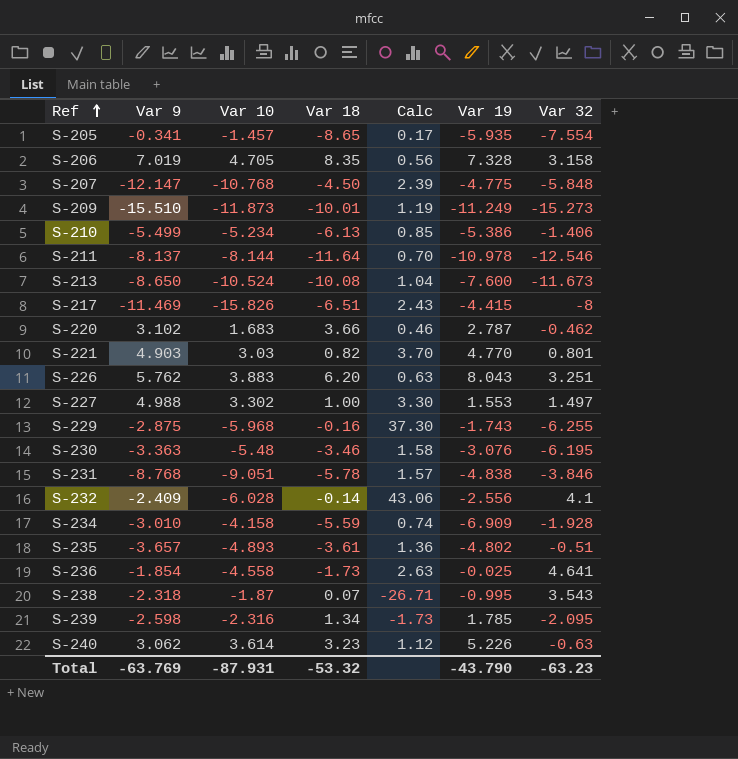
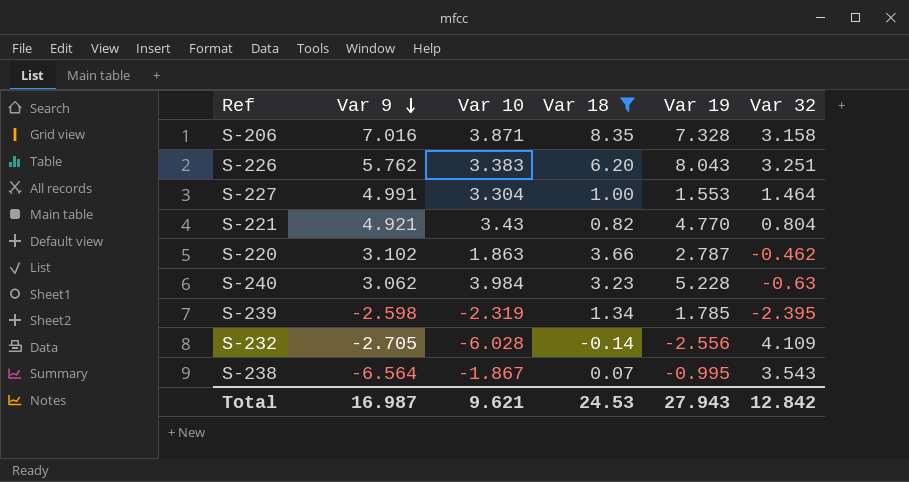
filter: none -> Var 18 >= -0.14
row order: Ref ascending -> Var 9 descending
column Calc | formula: [Var 10] / [Var 18] -> none
S-206 | Var 9: 7.019 -> 7.016
S-206 | Var 10: 4.705 -> 3.871
S-226 | Var 10: 3.883 -> 3.383
S-227 | Var 9: 4.988 -> 4.991
S-227 | Var 10: 3.302 -> 3.304
S-227 | Var 32: 1.497 -> 1.464
S-221 | Var 9: 4.903 -> 4.921
S-221 | Var 10: 3.03 -> 3.43
S-221 | Var 32: 0.801 -> 0.804
S-220 | Var 10: 1.683 -> 1.863
S-240 | Var 10: 3.614 -> 3.984
S-240 | Var 19: 5.226 -> 5.228
S-239 | Var 10: -2.316 -> -2.319
S-239 | Var 32: -2.095 -> -2.395
S-232 | Var 9: -2.409 -> -2.705
S-232 | Var 32: 4.1 -> 4.109
S-238 | Var 9: -2.318 -> -6.564
S-238 | Var 10: -1.87 -> -1.867
Total | Var 9: -63.769 -> 16.987
Total | Var 10: -87.931 -> 9.621
Total | Var 18: -53.32 -> 24.53
Total | Var 19: -43.790 -> 27.943
Total | Var 32: -63.23 -> 12.842

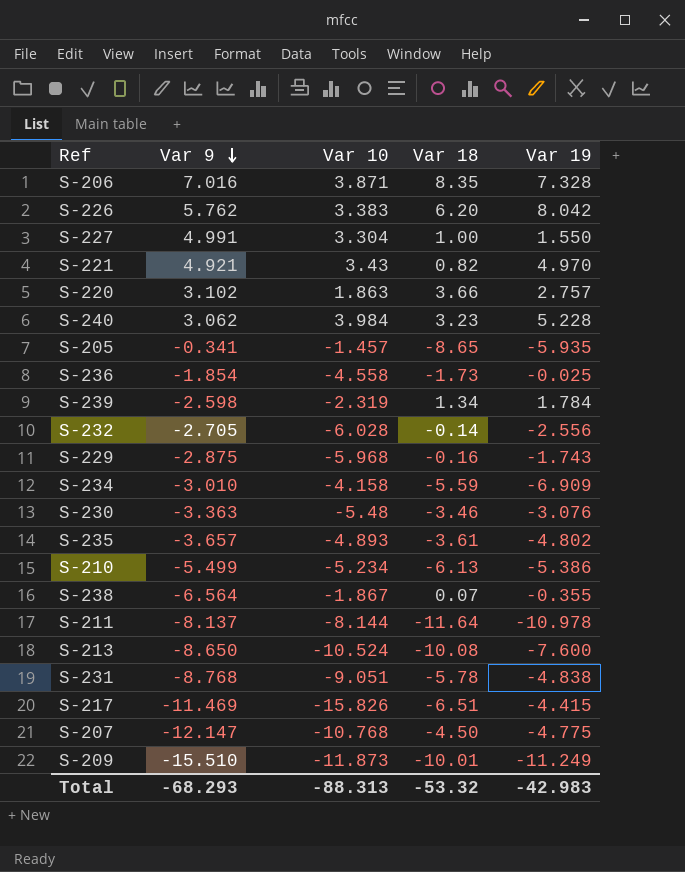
filter: Var 18 >= -0.14 -> none
column Var 32 | position: 6 -> none
S-226 | Var 19: 8.043 -> 8.042
S-227 | Var 19: 1.553 -> 1.550
S-221 | Var 19: 4.770 -> 4.970
S-220 | Var 19: 2.787 -> 2.757
S-239 | Var 19: 1.785 -> 1.784
S-238 | Var 19: -0.995 -> -0.355
Total | Var 9: 16.987 -> -68.293
Total | Var 10: 9.621 -> -88.313
Total | Var 18: 24.53 -> -53.32
Total | Var 19: 27.943 -> -42.983

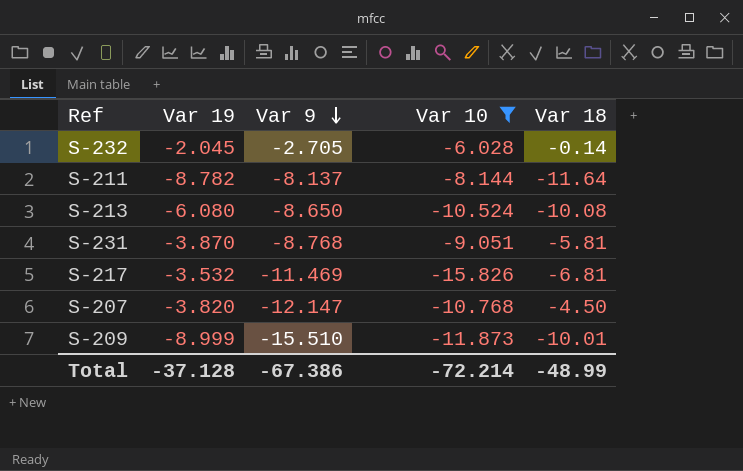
filter: none -> Var 10 <= -6.028
column Var 19 | position: 5 -> 2
S-232 | Var 19: -2.556 -> -2.045
S-211 | Var 19: -10.978 -> -8.782
S-213 | Var 19: -7.600 -> -6.080
S-231 | Var 19: -4.838 -> -3.870
S-231 | Var 18: -5.78 -> -5.81
S-217 | Var 19: -4.415 -> -3.532
S-217 | Var 18: -6.51 -> -6.81
S-207 | Var 19: -4.775 -> -3.820
S-209 | Var 19: -11.249 -> -8.999
Total | Var 19: -42.983 -> -37.128
Total | Var 9: -68.293 -> -67.386
Total | Var 10: -88.313 -> -72.214
Total | Var 18: -53.32 -> -48.99

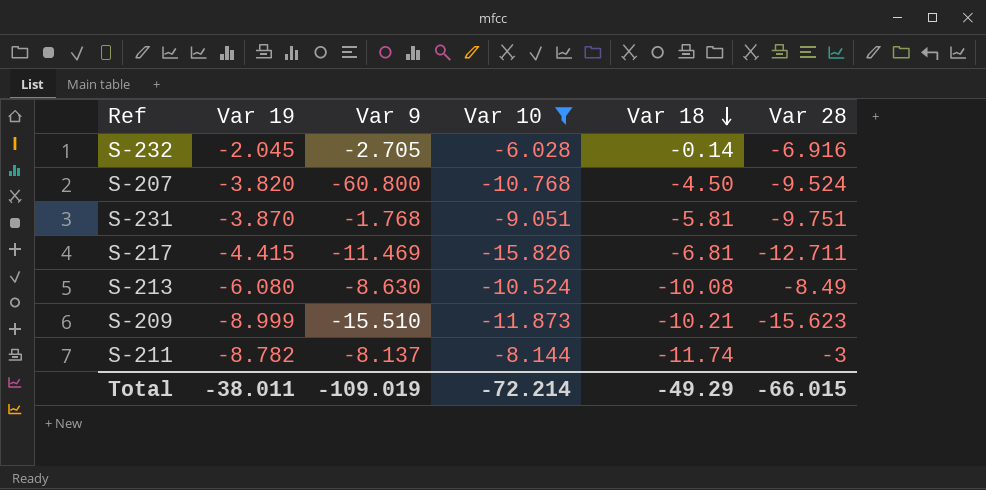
row order: Var 9 descending -> Var 18 descending
column Var 28 | position: none -> 6
S-207 | Var 9: -12.147 -> -60.800
S-231 | Var 9: -8.768 -> -1.768
S-217 | Var 19: -3.532 -> -4.415
S-213 | Var 9: -8.650 -> -8.630
S-209 | Var 18: -10.01 -> -10.21
S-211 | Var 18: -11.64 -> -11.74
Total | Var 19: -37.128 -> -38.011
Total | Var 9: -67.386 -> -109.019
Total | Var 18: -48.99 -> -49.29

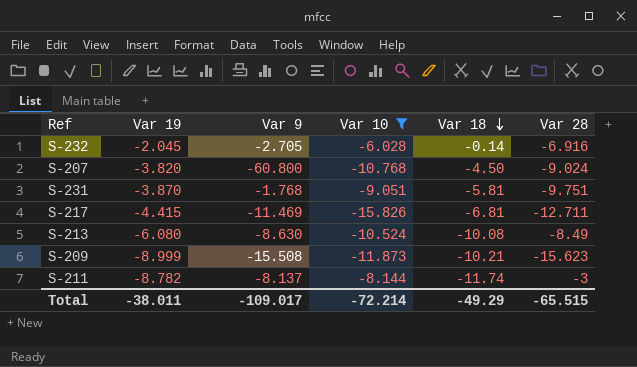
S-207 | Var 28: -9.524 -> -9.024
S-209 | Var 9: -15.510 -> -15.508
Total | Var 9: -109.019 -> -109.017
Total | Var 28: -66.015 -> -65.515

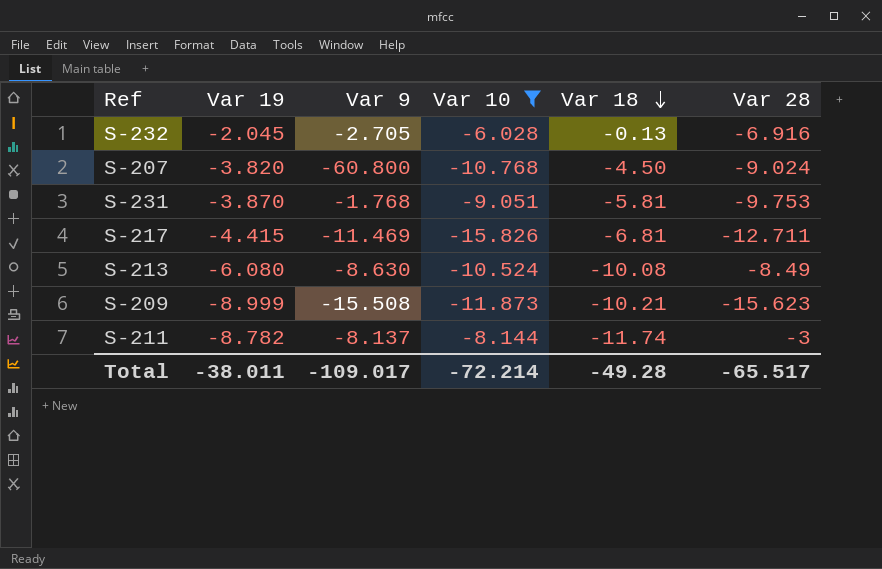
S-232 | Var 18: -0.14 -> -0.13
S-231 | Var 28: -9.751 -> -9.753
Total | Var 18: -49.29 -> -49.28
Total | Var 28: -65.515 -> -65.517

